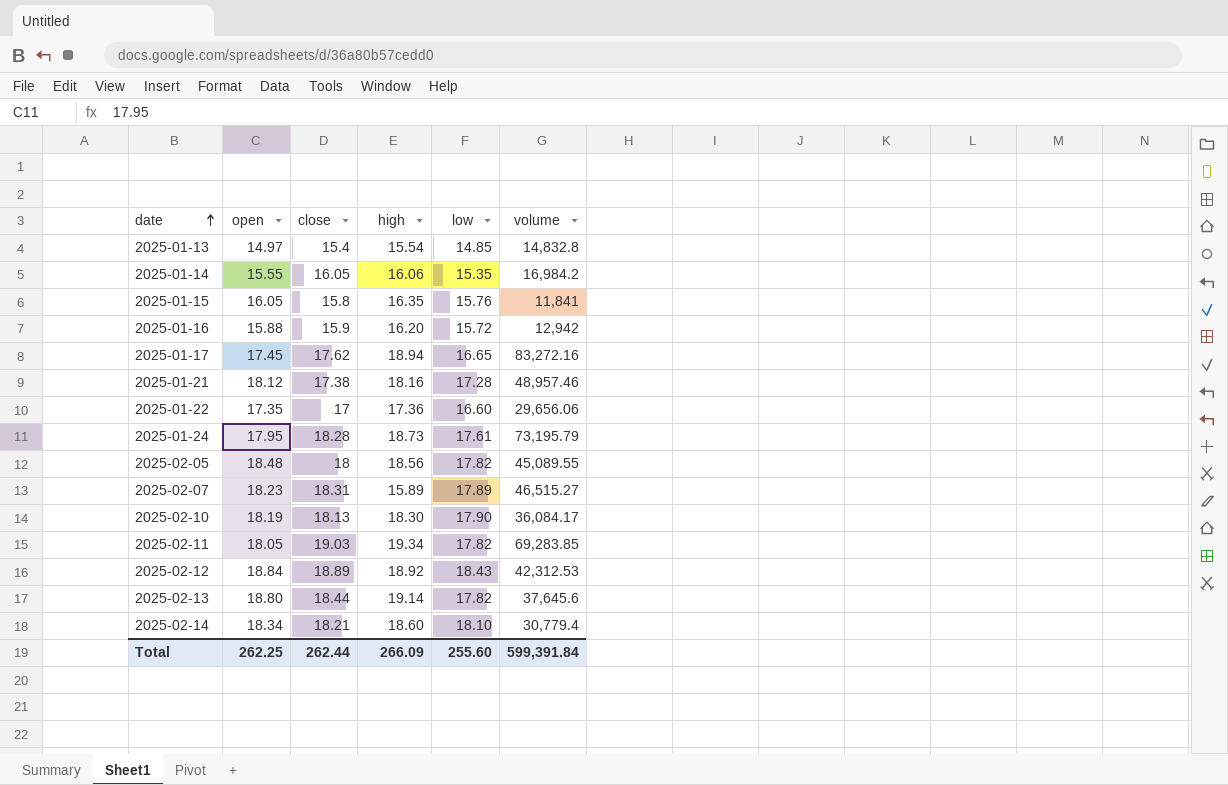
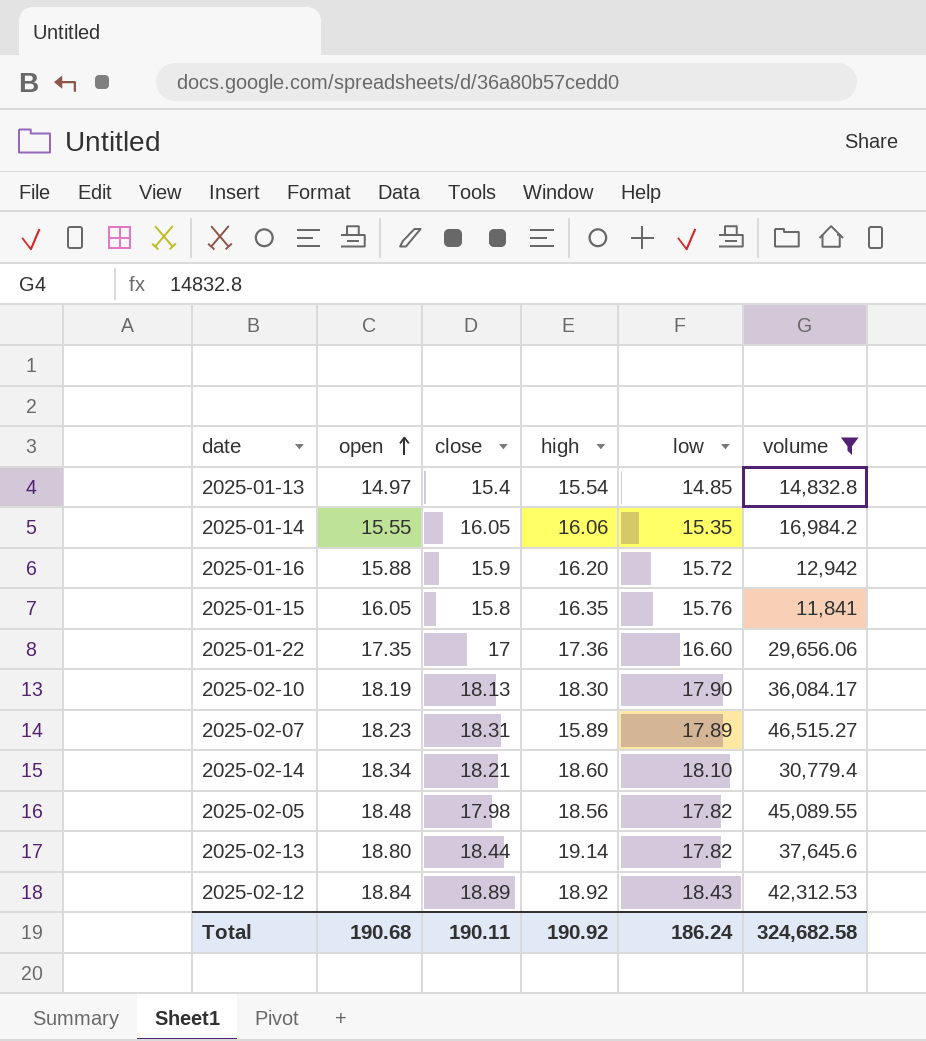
filter: none -> volume <= 46,515.27
row order: date ascending -> open ascending
2025-02-05 | close: 18 -> 17.98
Total | open: 262.25 -> 190.68
Total | close: 262.44 -> 190.11
Total | high: 266.09 -> 190.92
Total | low: 255.60 -> 186.24
Total | volume: 599,391.84 -> 324,682.58

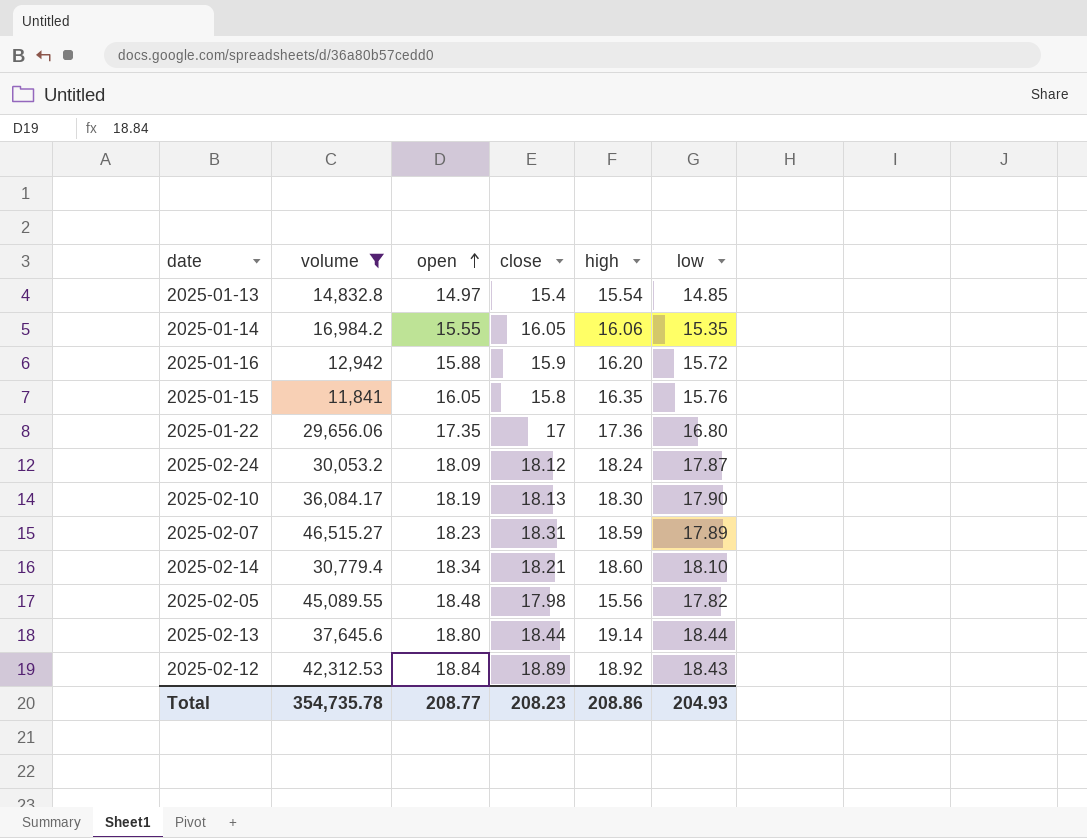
column volume | position: 6 -> 2
2025-01-22 | low: 16.60 -> 16.80
row 2025-02-24: none -> 30,053.2 | 18.09 | 18.12 | 18.24 | 17.87
2025-02-07 | high: 15.89 -> 18.59
2025-02-05 | high: 18.56 -> 15.56
2025-02-13 | low: 17.82 -> 18.44
Total | volume: 324,682.58 -> 354,735.78
Total | open: 190.68 -> 208.77
Total | close: 190.11 -> 208.23
Total | high: 190.92 -> 208.86
Total | low: 186.24 -> 204.93

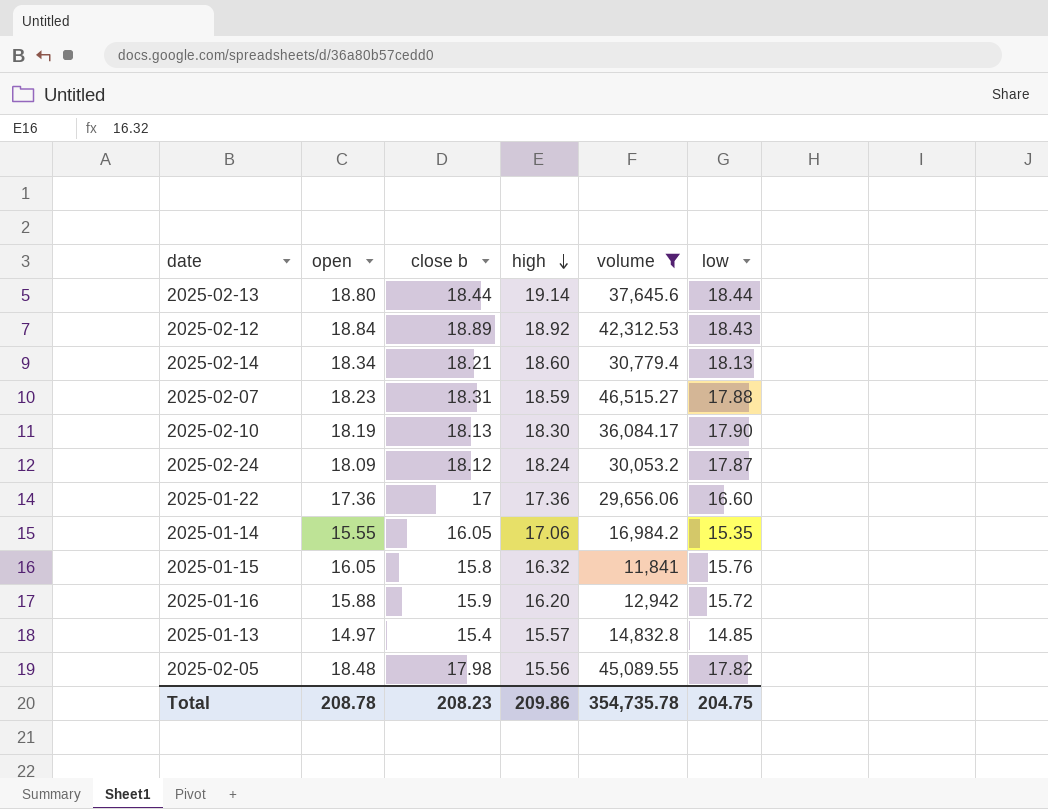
row order: open ascending -> high descending
column name: close -> close b
column volume | position: 2 -> 5
2025-02-14 | low: 18.10 -> 18.13
2025-02-07 | low: 17.89 -> 17.88
2025-01-22 | open: 17.35 -> 17.36
2025-01-22 | low: 16.80 -> 16.60
2025-01-14 | high: 16.06 -> 17.06
2025-01-15 | high: 16.35 -> 16.32
2025-01-13 | high: 15.54 -> 15.57
Total | open: 208.77 -> 208.78
Total | high: 208.86 -> 209.86
Total | low: 204.93 -> 204.75

